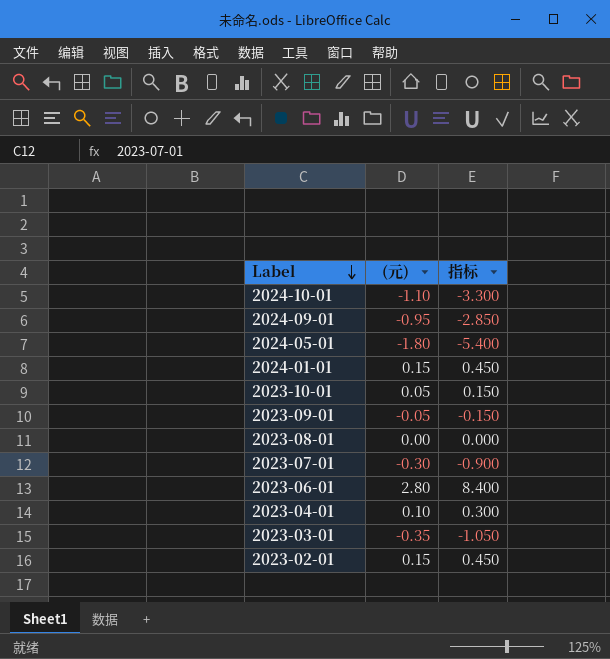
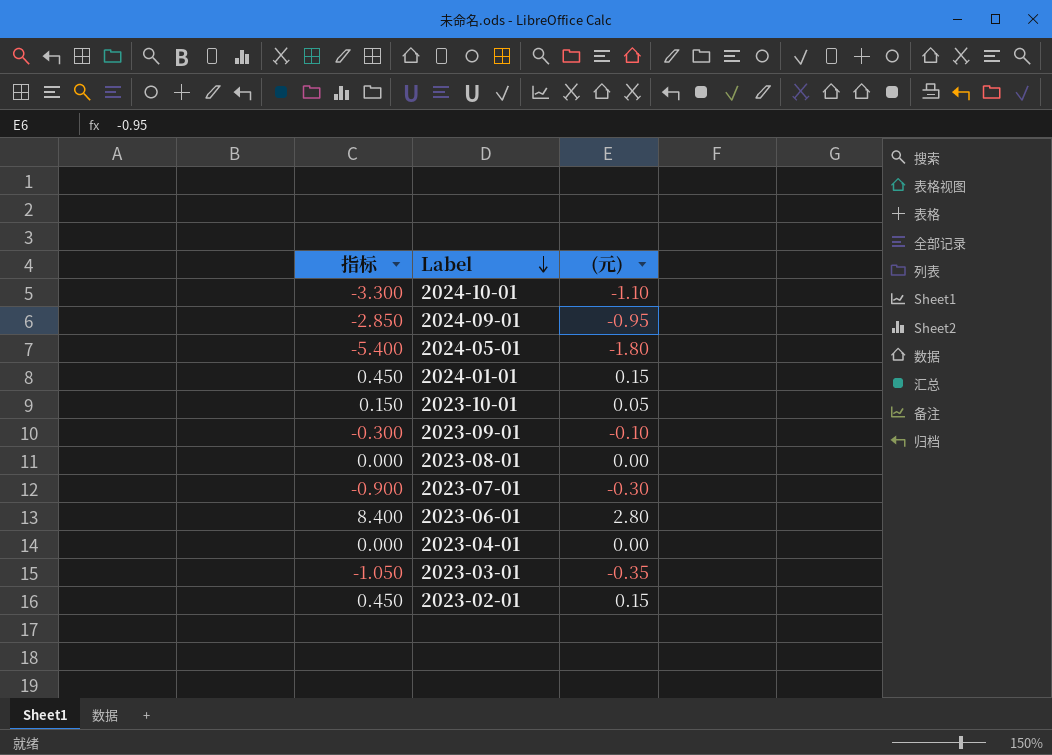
column 指标 | position: 3 -> 1
2023-09-01 | 指标: -0.150 -> -0.300
2023-09-01 | (元): -0.05 -> -0.10
2023-04-01 | 指标: 0.300 -> 0.000
2023-04-01 | (元): 0.10 -> 0.00

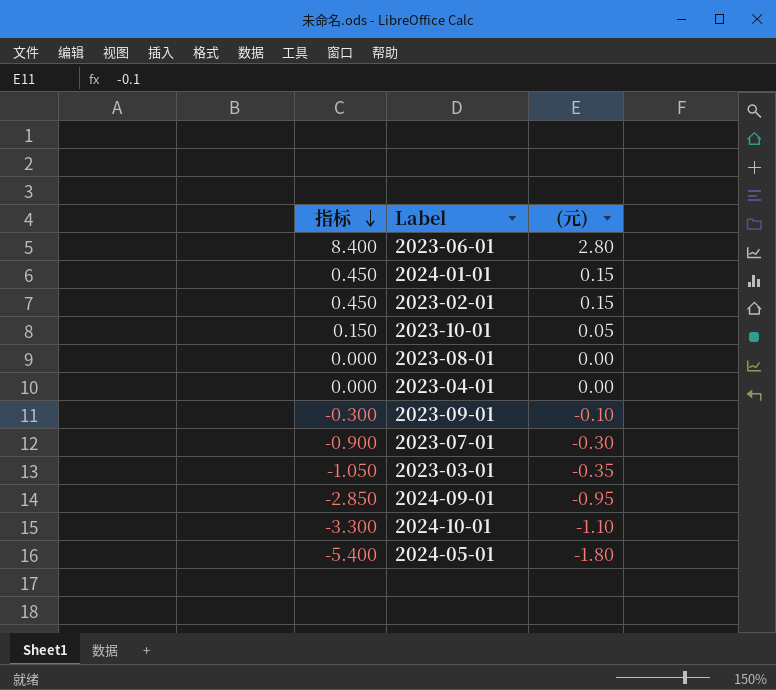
row order: Label descending -> 指标 descending

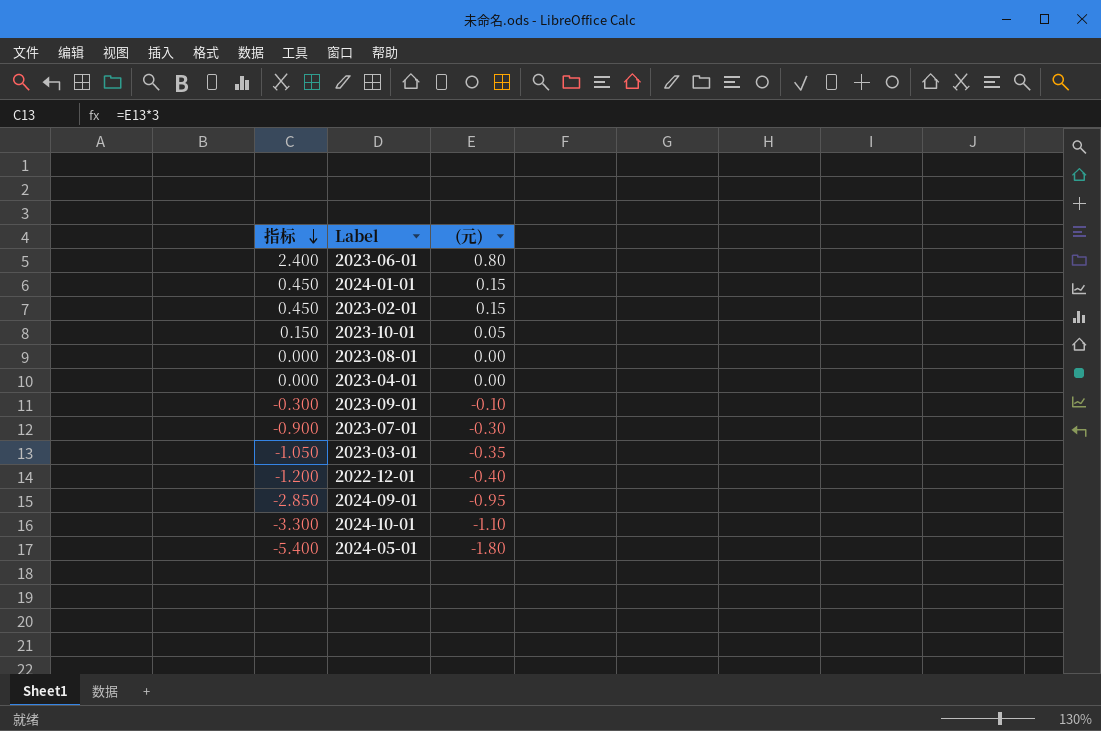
2023-06-01 | 指标: 8.400 -> 2.400
2023-06-01 | (元): 2.80 -> 0.80
row 2022-12-01: none -> -1.200 | -0.40

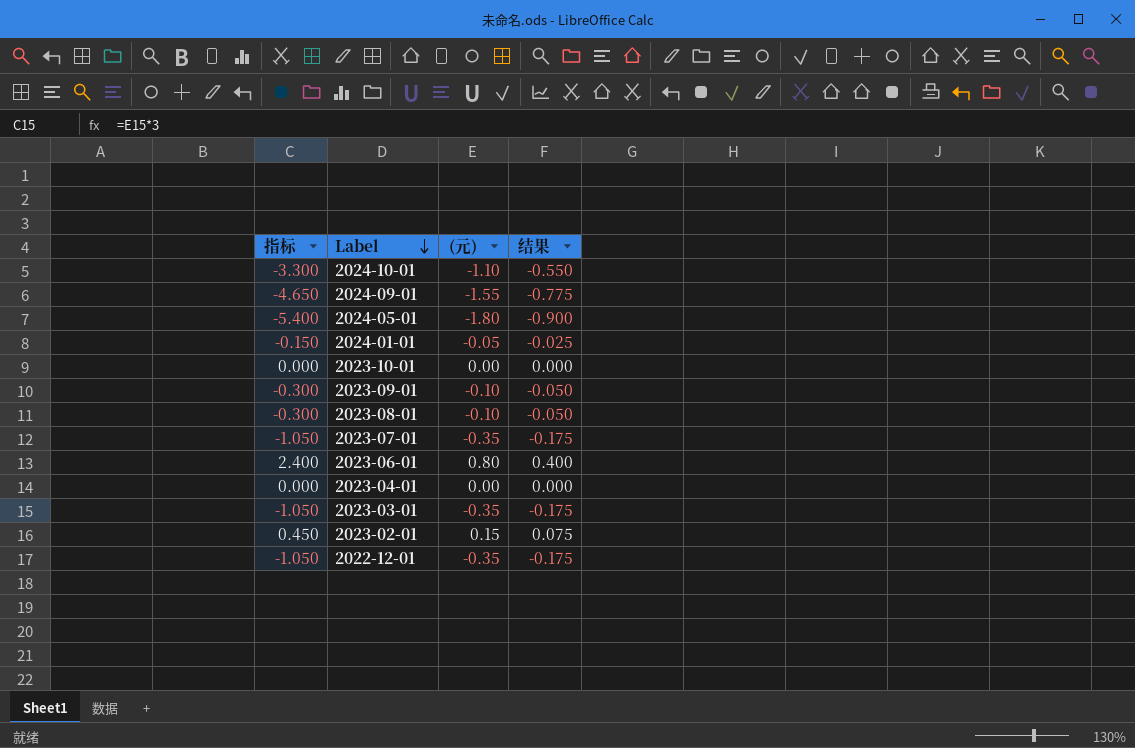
row order: 指标 descending -> Label descending
column 结果 | formula: none -> [(元)] * 0.5
2024-09-01 | 指标: -2.850 -> -4.650
2024-09-01 | (元): -0.95 -> -1.55
2024-01-01 | 指标: 0.450 -> -0.150
2024-01-01 | (元): 0.15 -> -0.05
2023-10-01 | 指标: 0.150 -> 0.000
2023-10-01 | (元): 0.05 -> 0.00
2023-08-01 | 指标: 0.000 -> -0.300
2023-08-01 | (元): 0.00 -> -0.10
2023-07-01 | 指标: -0.900 -> -1.050
2023-07-01 | (元): -0.30 -> -0.35
2022-12-01 | 指标: -1.200 -> -1.050
2022-12-01 | (元): -0.40 -> -0.35

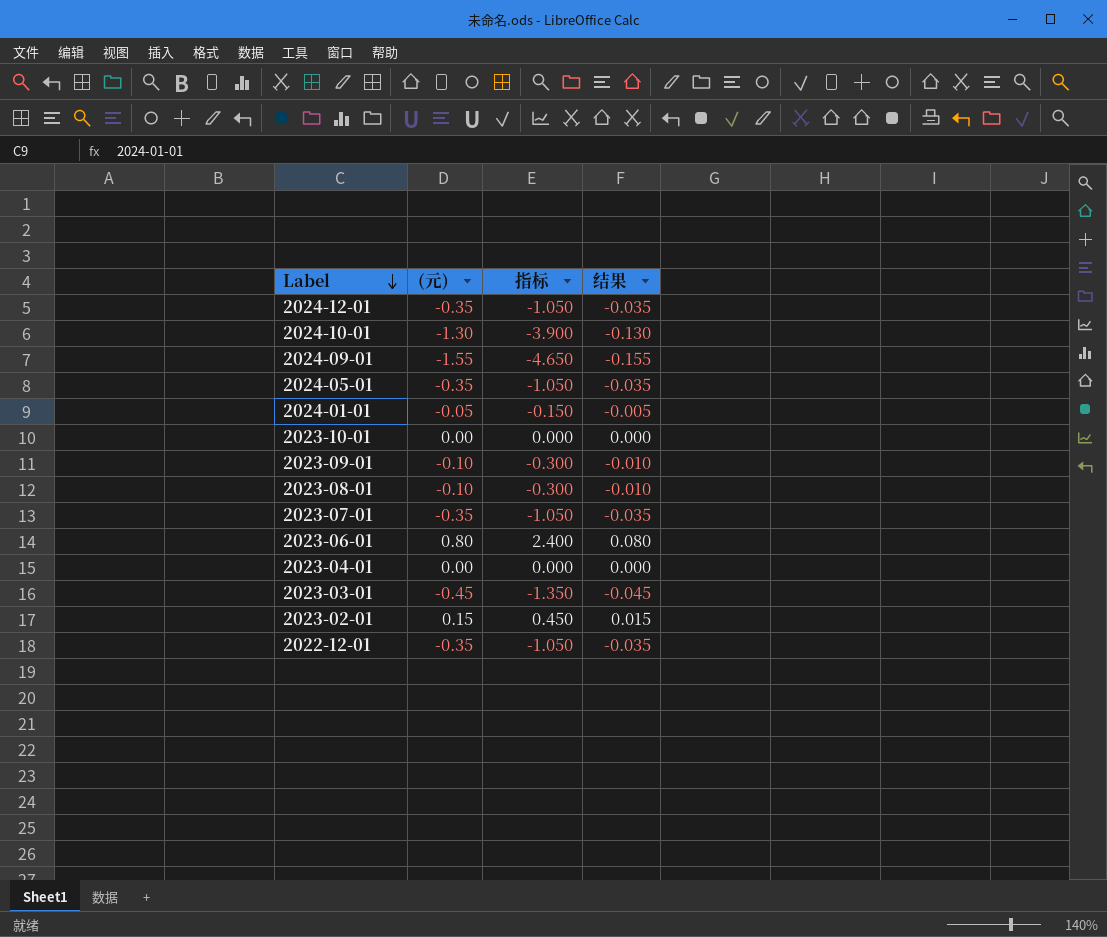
column 指标 | position: 1 -> 3
column 结果 | formula: [(元)] * 0.5 -> [(元)] * 0.1
row 2024-12-01: none -> -0.35 | -1.050 | -0.035
2024-10-01 | (元): -1.10 -> -1.30
2024-10-01 | 指标: -3.300 -> -3.900
2024-05-01 | (元): -1.80 -> -0.35
2024-05-01 | 指标: -5.400 -> -1.050
2023-03-01 | (元): -0.35 -> -0.45
2023-03-01 | 指标: -1.050 -> -1.350

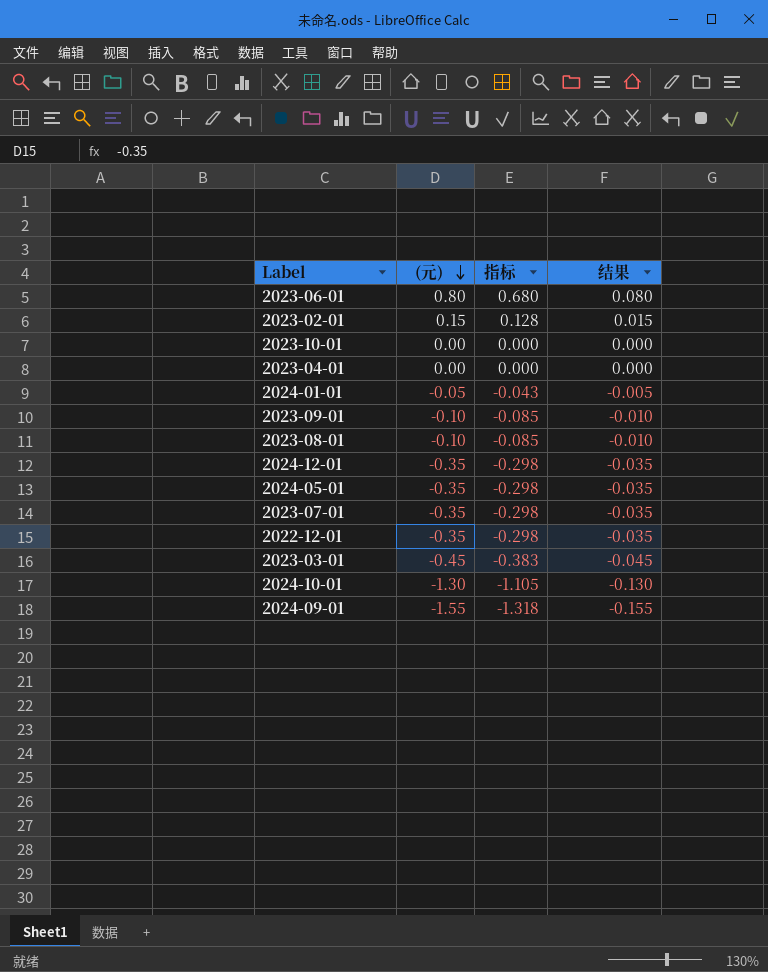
row order: Label descending -> (元) descending
column 指标 | formula: [(元)] * 3 -> [(元)] * 0.85

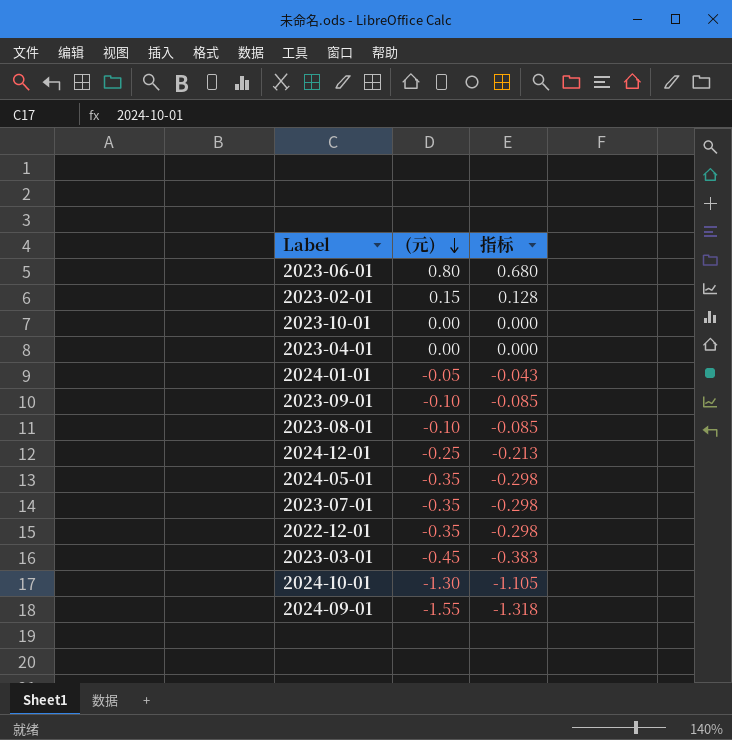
column 结果 | formula: [(元)] * 0.1 -> none
2024-12-01 | (元): -0.35 -> -0.25
2024-12-01 | 指标: -0.298 -> -0.213

